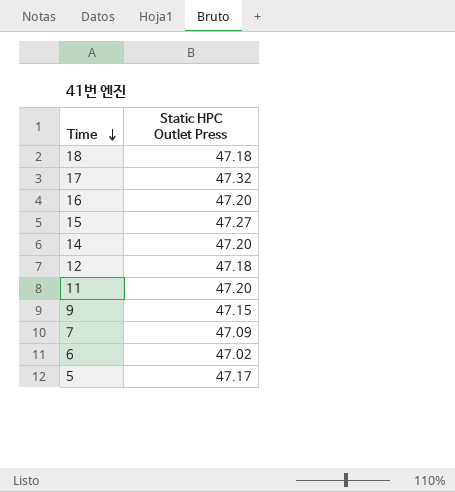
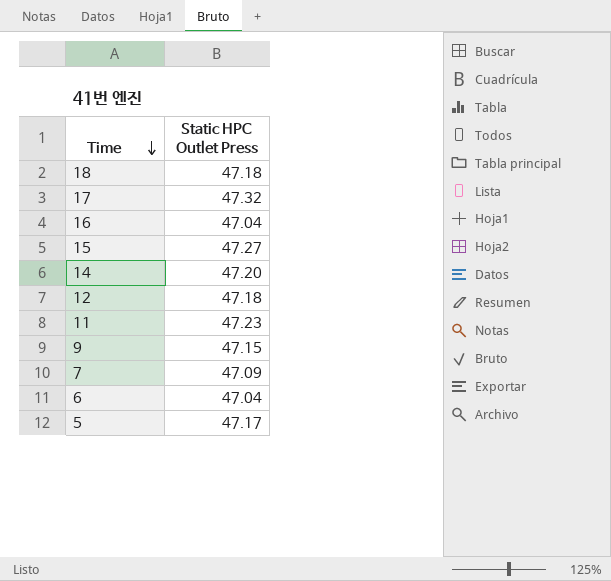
16 | Static HPC Outlet Press: 47.20 -> 47.04
11 | Static HPC Outlet Press: 47.20 -> 47.23
6 | Static HPC Outlet Press: 47.02 -> 47.04

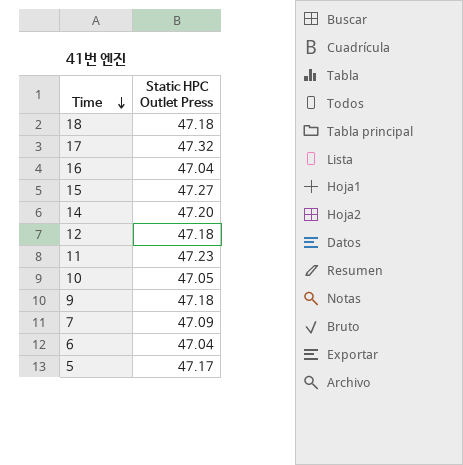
row 10: none -> 47.05
9 | Static HPC Outlet Press: 47.15 -> 47.18

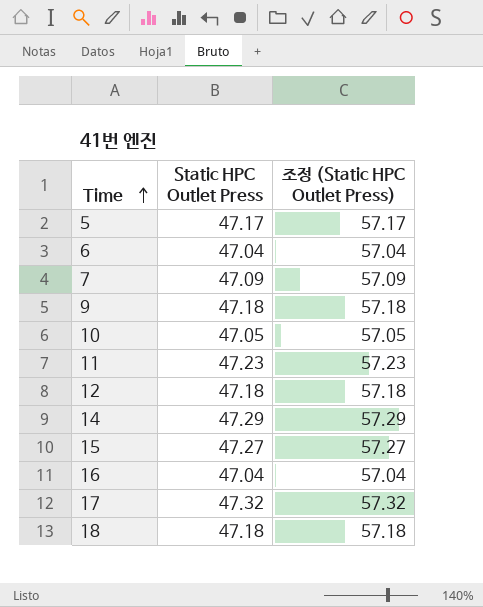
row order: Time descending -> Time ascending
column 조정 (Static HPC Outlet Press) | formula: none -> [Static HPC Outlet Press] + 10
14 | Static HPC Outlet Press: 47.20 -> 47.29

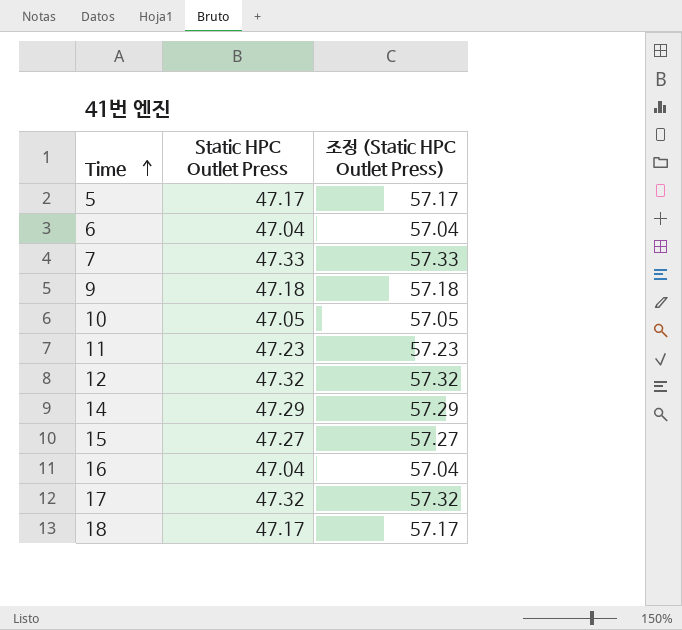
7 | Static HPC Outlet Press: 47.09 -> 47.33
7 | 조정 (Static HPC Outlet Press): 57.09 -> 57.33
12 | Static HPC Outlet Press: 47.18 -> 47.32
12 | 조정 (Static HPC Outlet Press): 57.18 -> 57.32
18 | Static HPC Outlet Press: 47.18 -> 47.17
18 | 조정 (Static HPC Outlet Press): 57.18 -> 57.17

